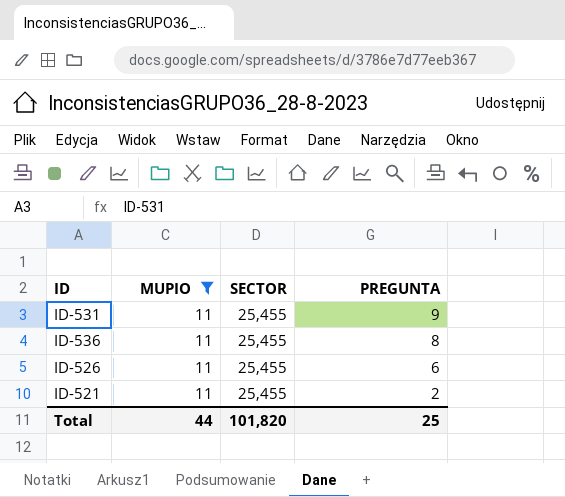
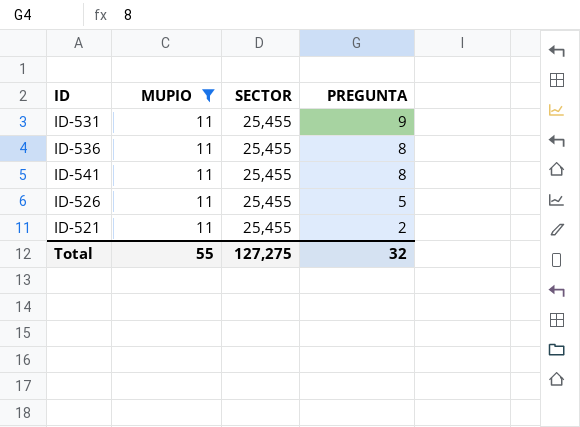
row ID-541: none -> 11 | 25,455 | 8
ID-526 | PREGUNTA: 6 -> 5
Total | MUPIO: 44 -> 55
Total | SECTOR: 101,820 -> 127,275
Total | PREGUNTA: 25 -> 32

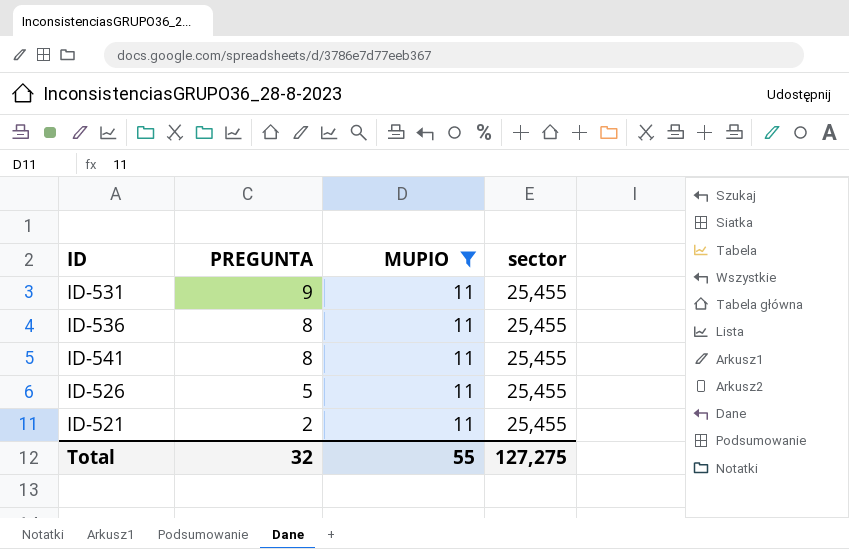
column PREGUNTA | position: 4 -> 2
column name: SECTOR -> sector

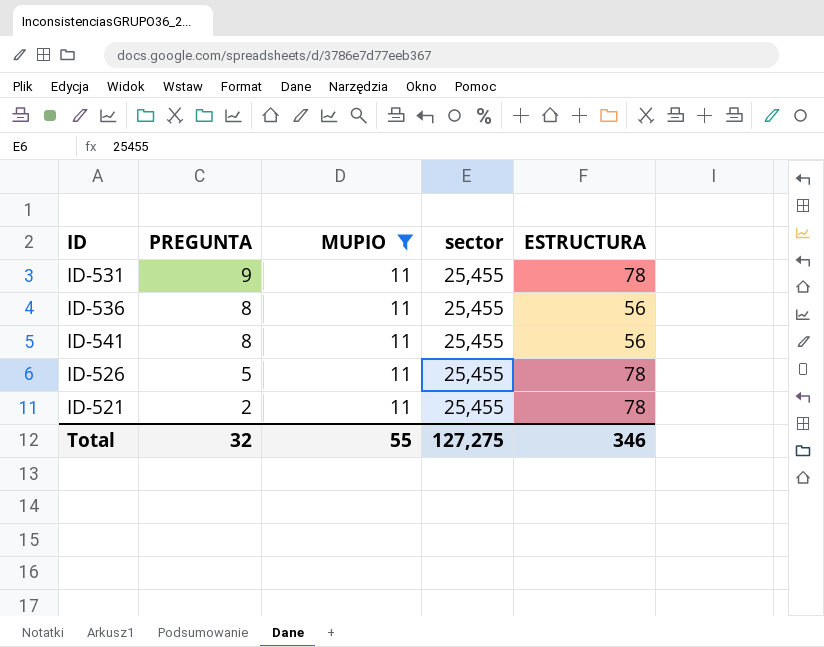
column ESTRUCTURA | position: none -> 5

